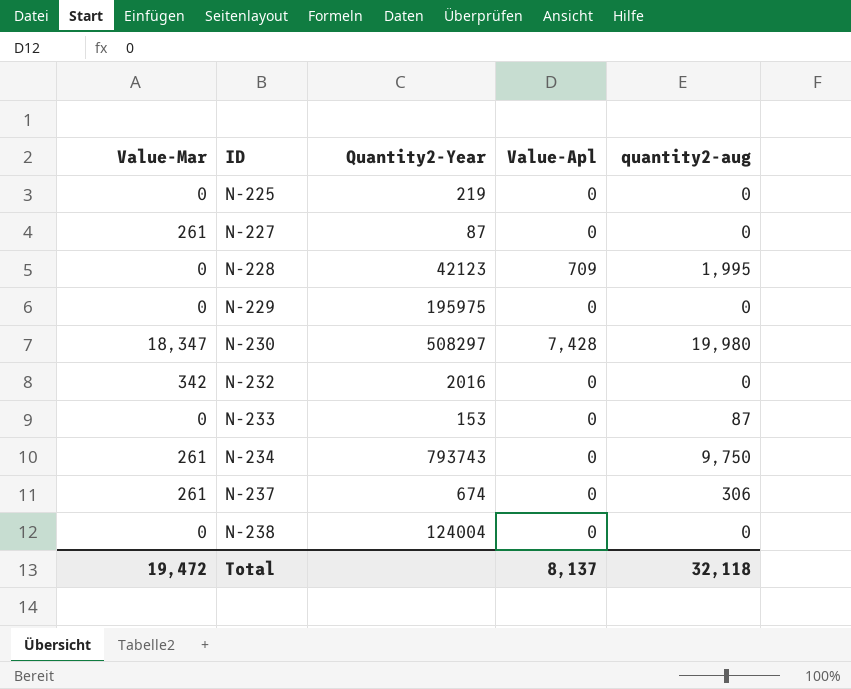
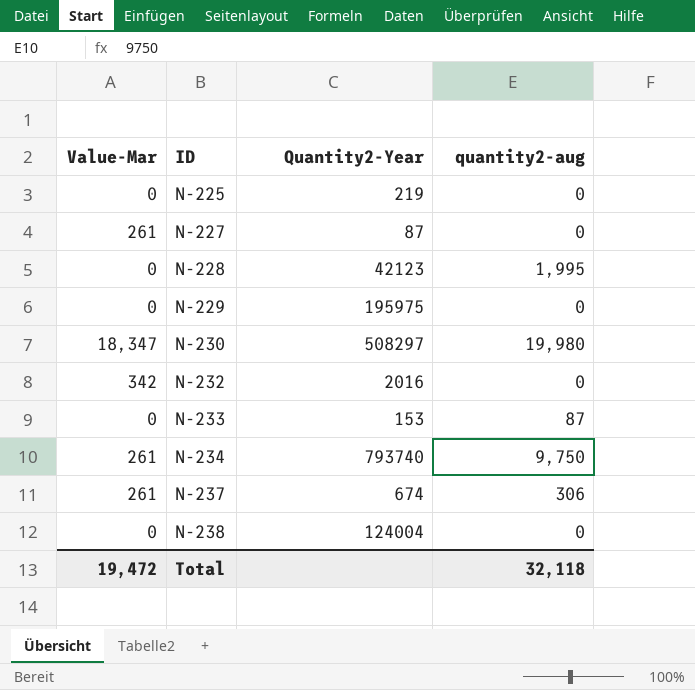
column Value-Apl | position: 4 -> none
N-234 | Quantity2-Year: 793743 -> 793740

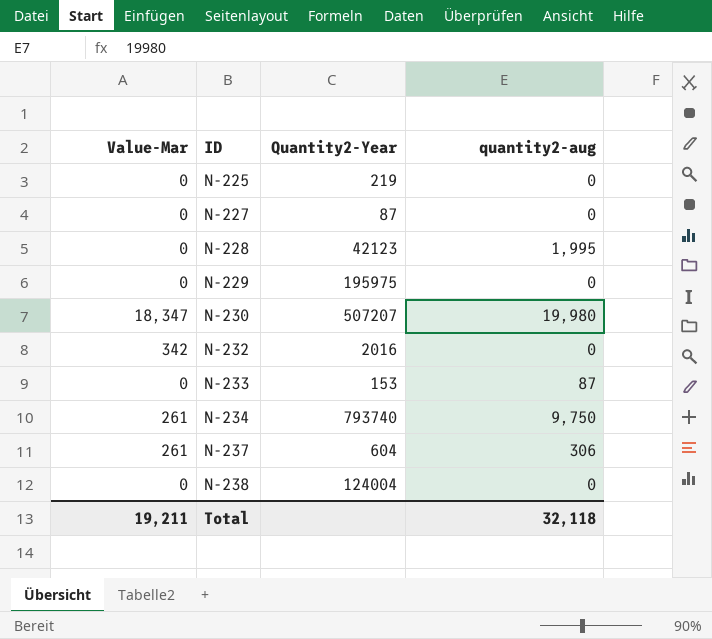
N-227 | Value-Mar: 261 -> 0
N-230 | Quantity2-Year: 508297 -> 507207
N-237 | Quantity2-Year: 674 -> 604
Total | Value-Mar: 19,472 -> 19,211

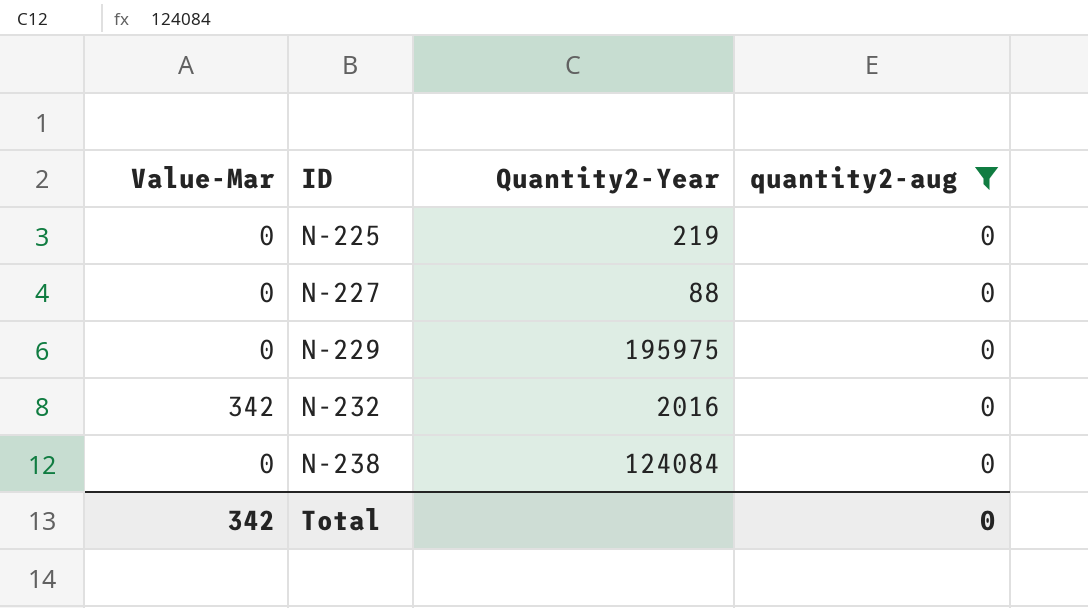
filter: none -> quantity2-aug = 0
N-227 | Quantity2-Year: 87 -> 88
N-238 | Quantity2-Year: 124004 -> 124084
Total | Value-Mar: 19,211 -> 342
Total | quantity2-aug: 32,118 -> 0

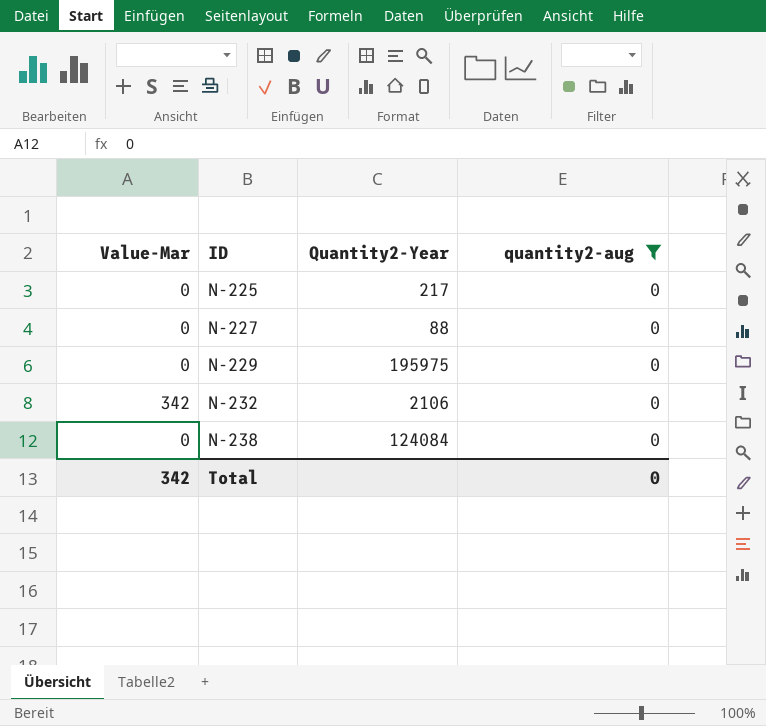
N-225 | Quantity2-Year: 219 -> 217
N-232 | Quantity2-Year: 2016 -> 2106

